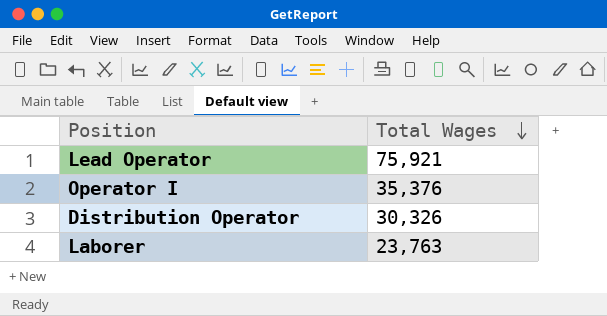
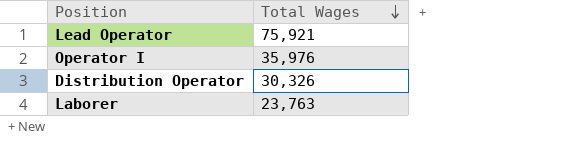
Operator I | Total Wages: 35,376 -> 35,976

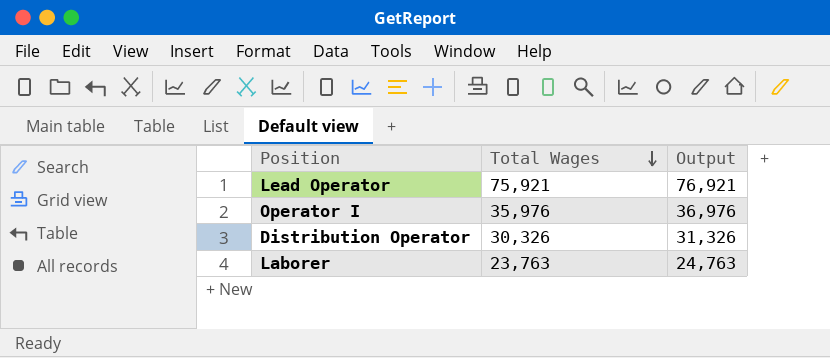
column Output | formula: none -> [Total Wages] + 1000

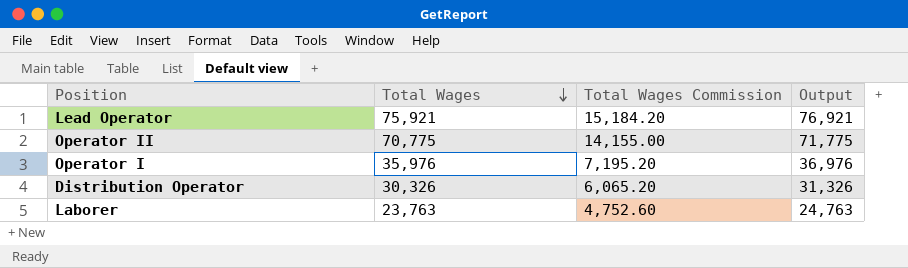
column Total Wages Commission | formula: none -> [Total Wages] * 0.2
row Operator II: none -> 70,775 | 14,155.00 | 71,775

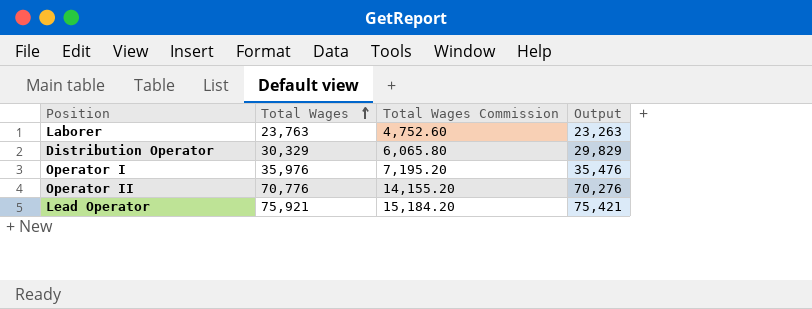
row order: Total Wages descending -> Total Wages ascending
column Output | formula: [Total Wages] + 1000 -> [Total Wages] - 500
Distribution Operator | Total Wages: 30,326 -> 30,329
Distribution Operator | Total Wages Commission: 6,065.20 -> 6,065.80
Operator II | Total Wages: 70,775 -> 70,776
Operator II | Total Wages Commission: 14,155.00 -> 14,155.20

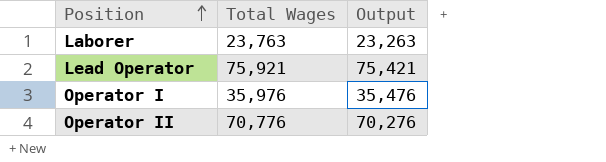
row order: Total Wages ascending -> Position ascending
column Total Wages Commission | formula: [Total Wages] * 0.2 -> none
row Distribution Operator: 30,329 | 6,065.80 | 29,829 -> none

